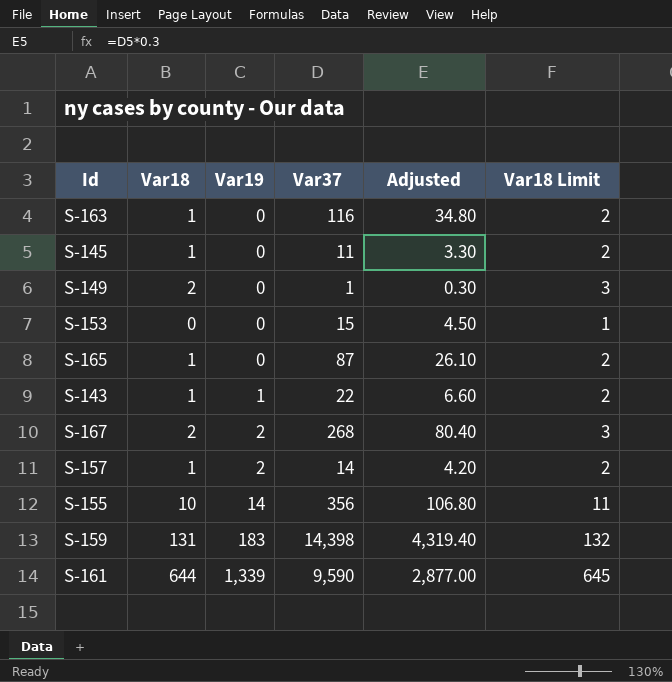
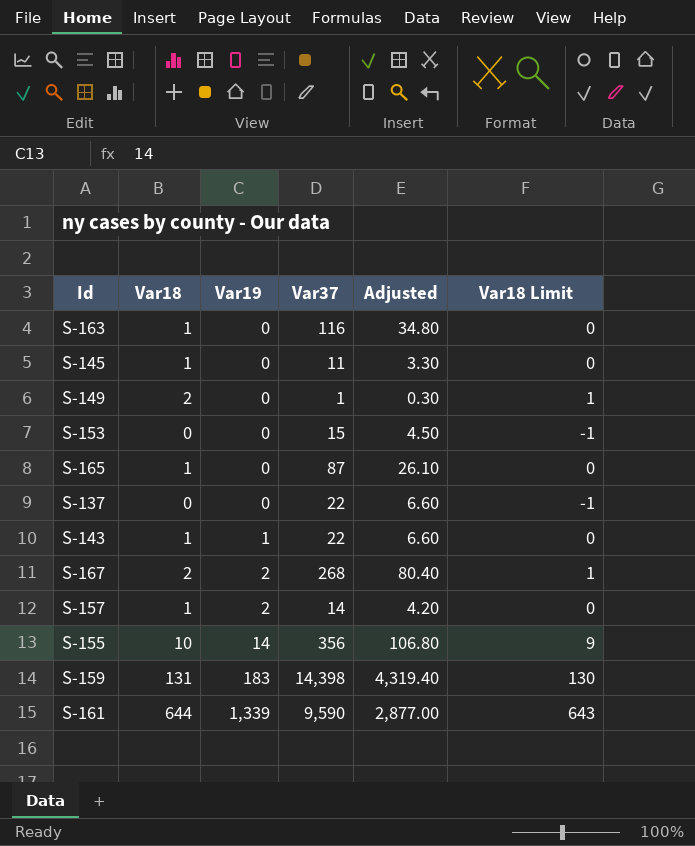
column Var18 Limit | formula: [Var18] + 1 -> [Var18] - 1
row S-137: none -> 0 | 0 | 22 | 6.60 | -1

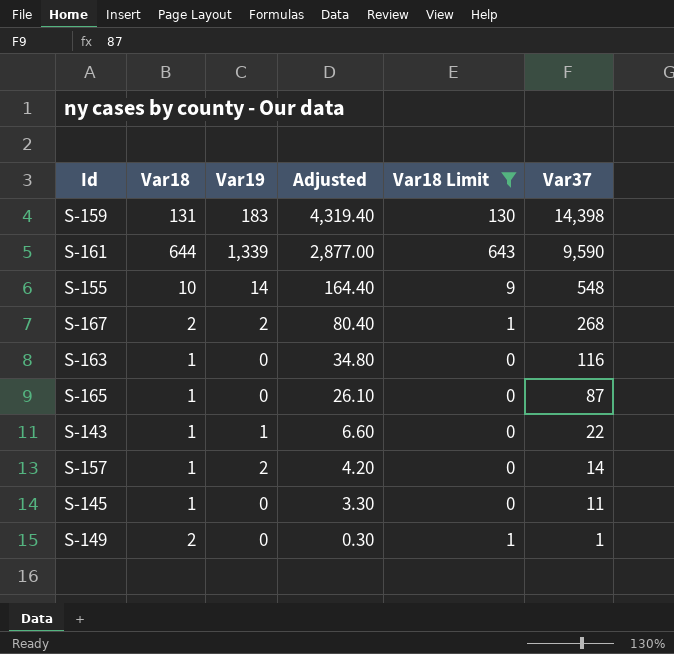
filter: none -> Var18 Limit != -1
row order: Var19 ascending -> Adjusted descending
column Var37 | position: 4 -> 6
S-155 | Adjusted: 106.80 -> 164.40
S-155 | Var37: 356 -> 548

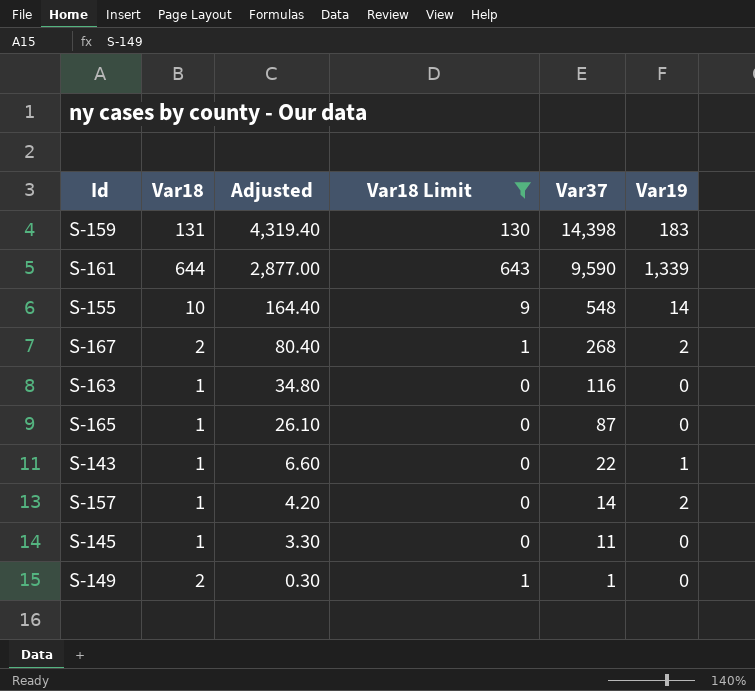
column Var19 | position: 3 -> 6

